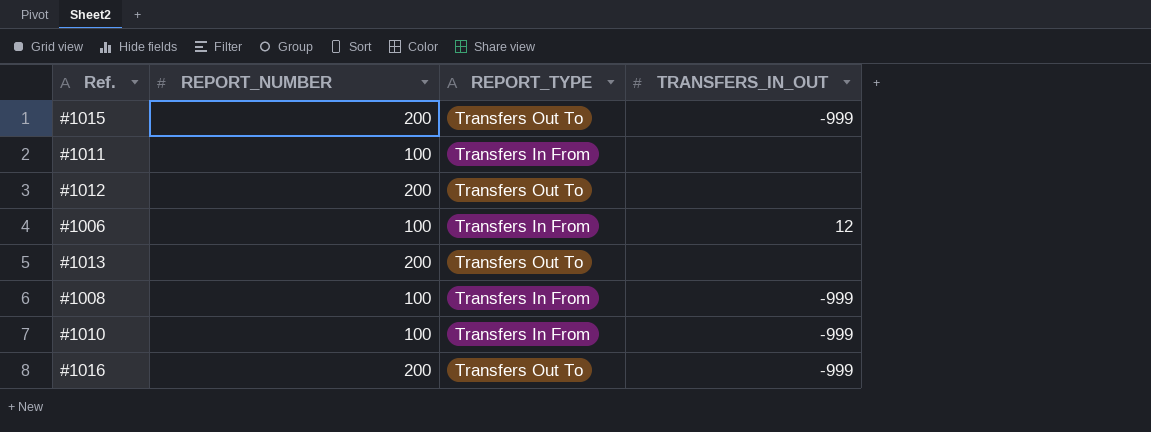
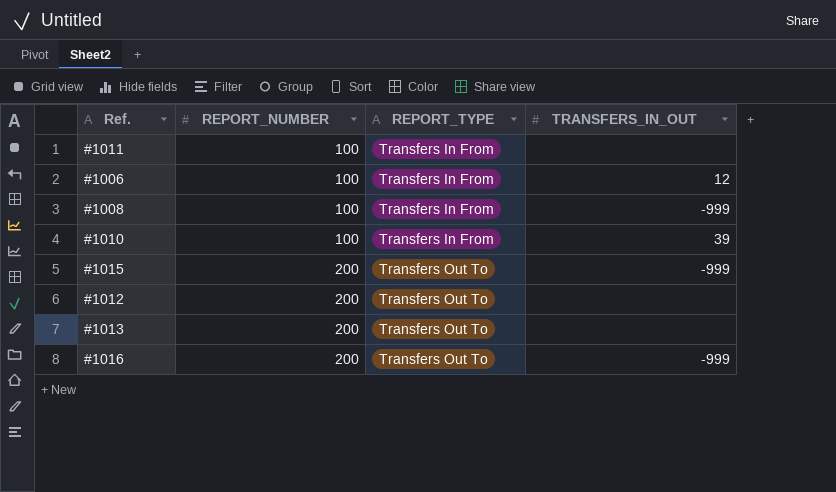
row order: none -> REPORT_NUMBER ascending
#1010 | TRANSFERS_IN_OUT: -999 -> 39

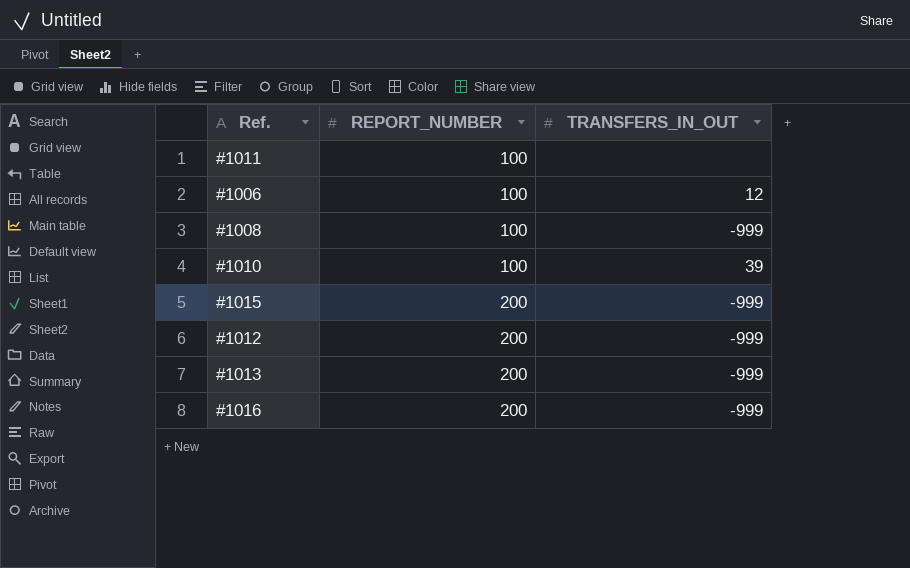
column REPORT_TYPE | position: 3 -> none
#1012 | TRANSFERS_IN_OUT: none -> -999
#1013 | TRANSFERS_IN_OUT: none -> -999

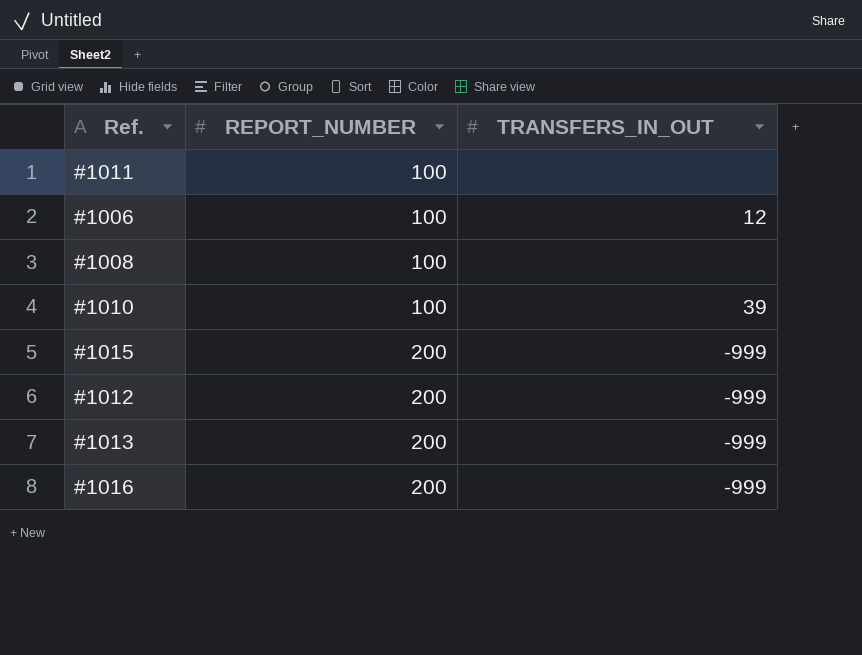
#1008 | TRANSFERS_IN_OUT: -999 -> none

